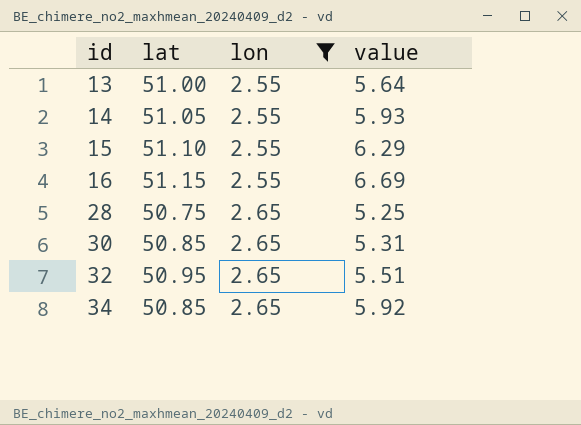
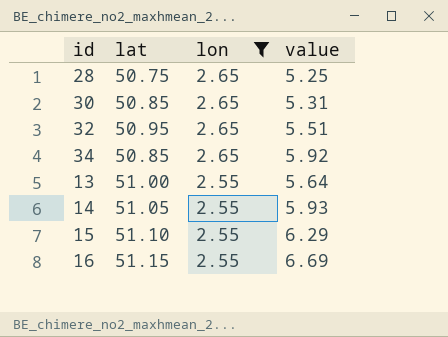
row order: id ascending -> lon descending

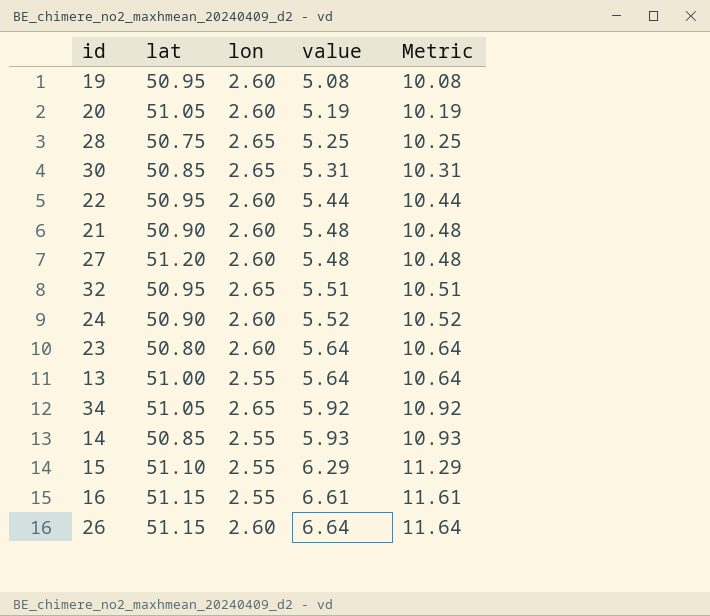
filter: lon != 2.60 -> none
row order: lon descending -> value ascending
column Metric | formula: none -> [value] + 5
34 | lat: 50.85 -> 51.05
14 | lat: 51.05 -> 50.85
16 | value: 6.69 -> 6.61

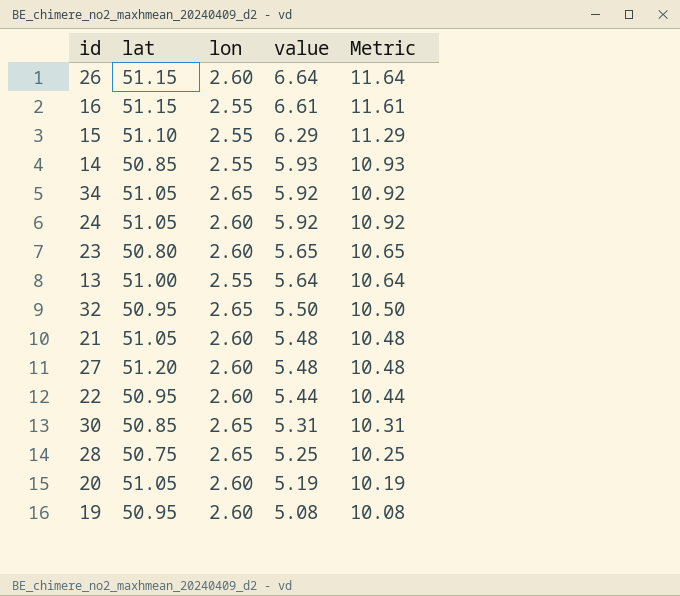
row order: value ascending -> value descending
24 | lat: 50.90 -> 51.05
24 | value: 5.52 -> 5.92
24 | Metric: 10.52 -> 10.92
23 | value: 5.64 -> 5.65
23 | Metric: 10.64 -> 10.65
32 | value: 5.51 -> 5.50
32 | Metric: 10.51 -> 10.50
21 | lat: 50.90 -> 51.05

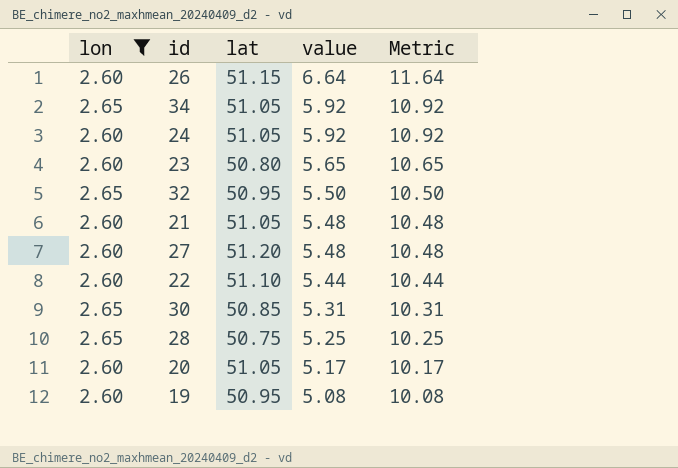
filter: none -> lon != 2.55
column lon | position: 3 -> 1
22 | lat: 50.95 -> 51.10
20 | value: 5.19 -> 5.17
20 | Metric: 10.19 -> 10.17

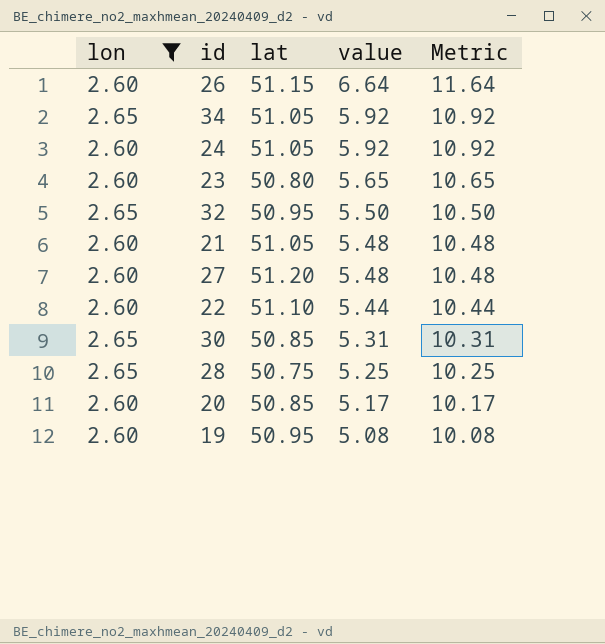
20 | lat: 51.05 -> 50.85

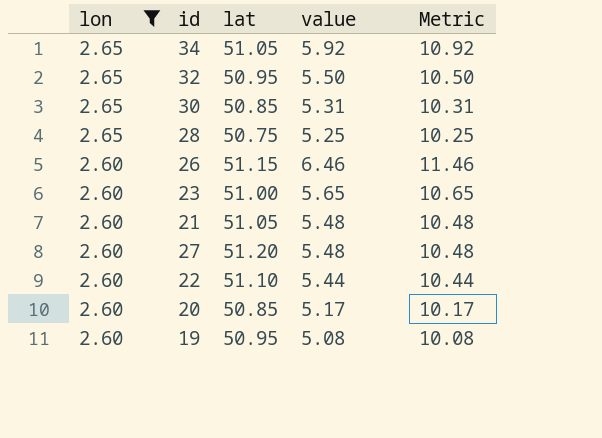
row order: value descending -> lon descending
row 24: 2.60 | 51.05 | 5.92 | 10.92 -> none
26 | value: 6.64 -> 6.46
26 | Metric: 11.64 -> 11.46
23 | lat: 50.80 -> 51.00

